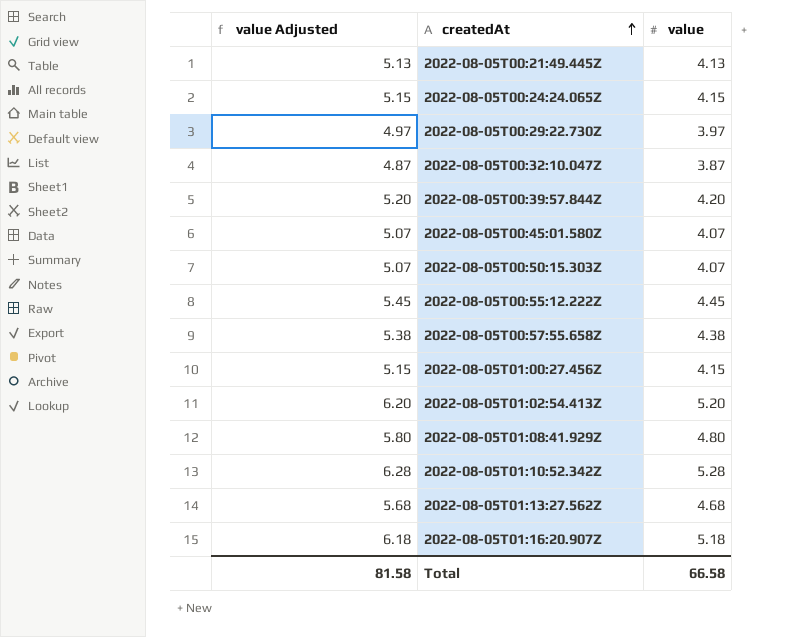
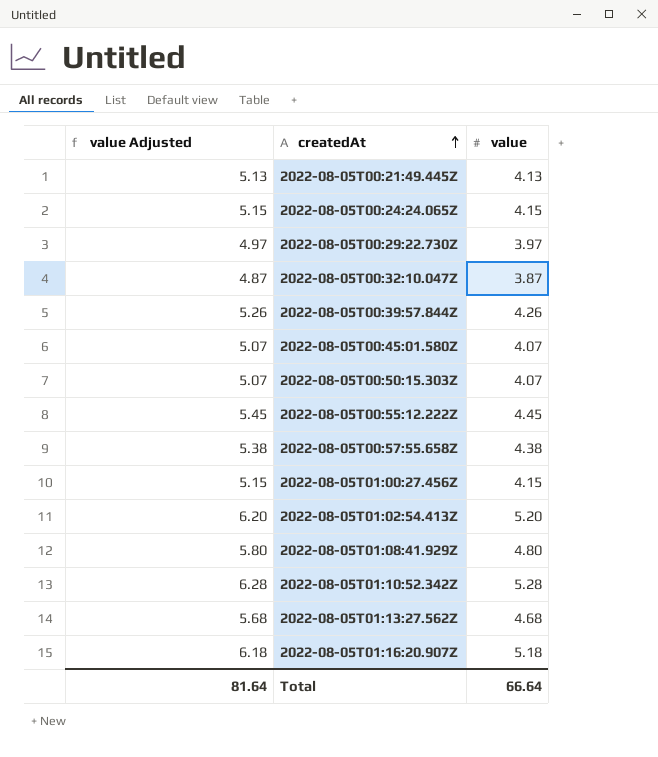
2022-08-05T00:39:57.844Z | value Adjusted: 5.20 -> 5.26
2022-08-05T00:39:57.844Z | value: 4.20 -> 4.26
Total | value Adjusted: 81.58 -> 81.64
Total | value: 66.58 -> 66.64

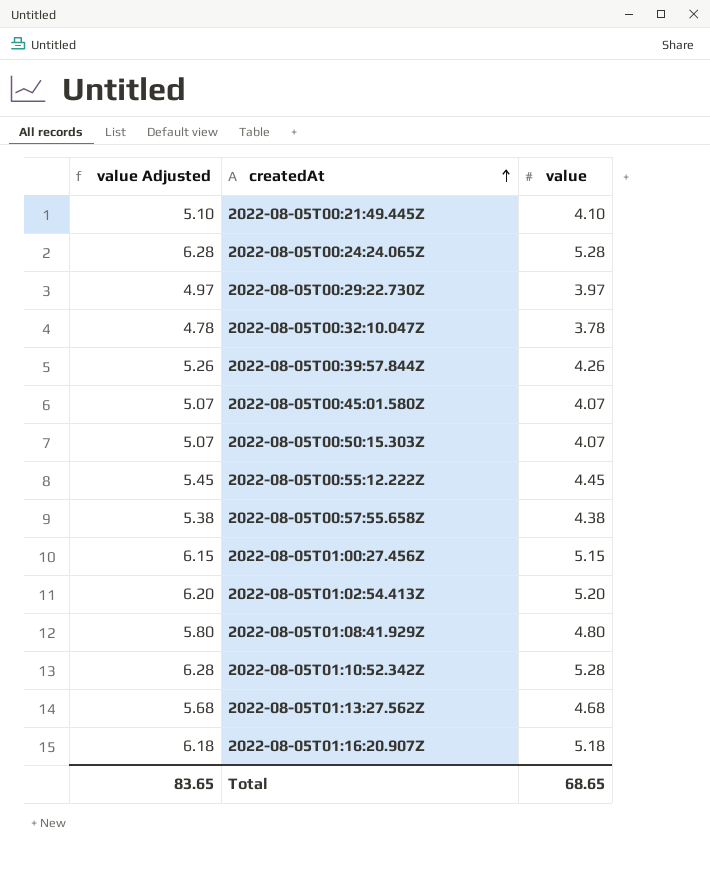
2022-08-05T00:21:49.445Z | value Adjusted: 5.13 -> 5.10
2022-08-05T00:21:49.445Z | value: 4.13 -> 4.10
2022-08-05T00:24:24.065Z | value Adjusted: 5.15 -> 6.28
2022-08-05T00:24:24.065Z | value: 4.15 -> 5.28
2022-08-05T00:32:10.047Z | value Adjusted: 4.87 -> 4.78
2022-08-05T00:32:10.047Z | value: 3.87 -> 3.78
2022-08-05T01:00:27.456Z | value Adjusted: 5.15 -> 6.15
2022-08-05T01:00:27.456Z | value: 4.15 -> 5.15
Total | value Adjusted: 81.64 -> 83.65
Total | value: 66.64 -> 68.65

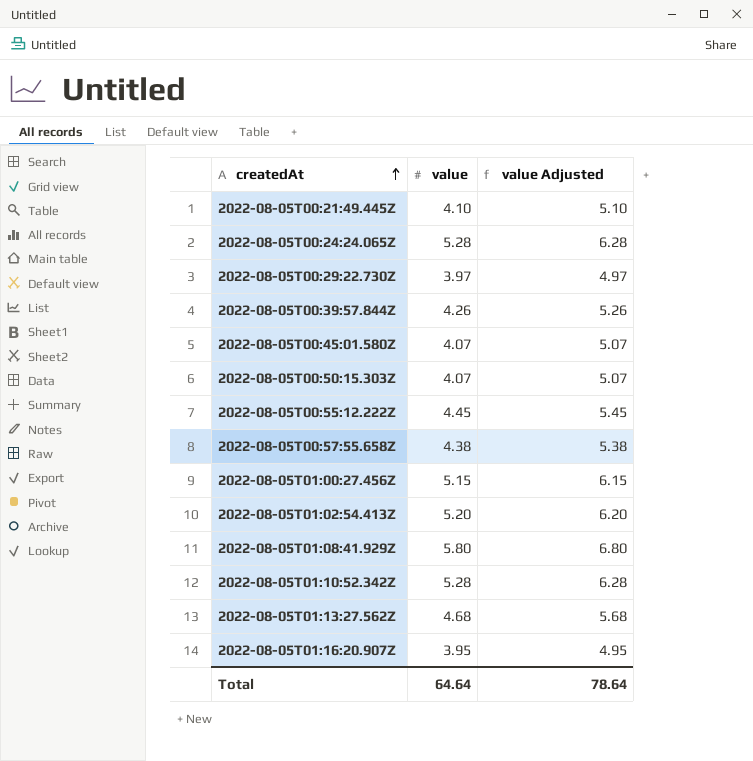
column value Adjusted | position: 1 -> 3
row 2022-08-05T00:32:10.047Z: 4.78 | 3.78 -> none
2022-08-05T01:08:41.929Z | value: 4.80 -> 5.80
2022-08-05T01:08:41.929Z | value Adjusted: 5.80 -> 6.80
2022-08-05T01:16:20.907Z | value: 5.18 -> 3.95
2022-08-05T01:16:20.907Z | value Adjusted: 6.18 -> 4.95
Total | value: 68.65 -> 64.64
Total | value Adjusted: 83.65 -> 78.64

